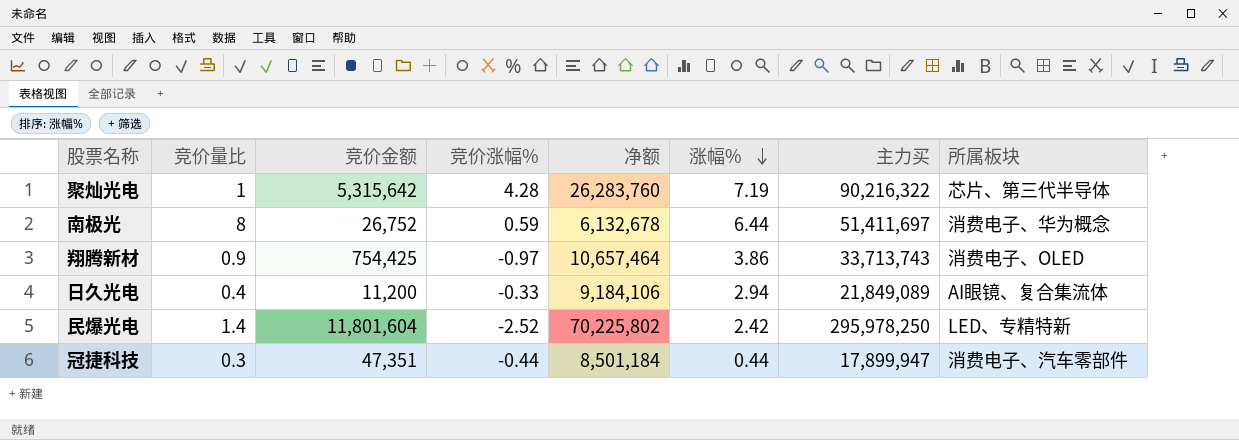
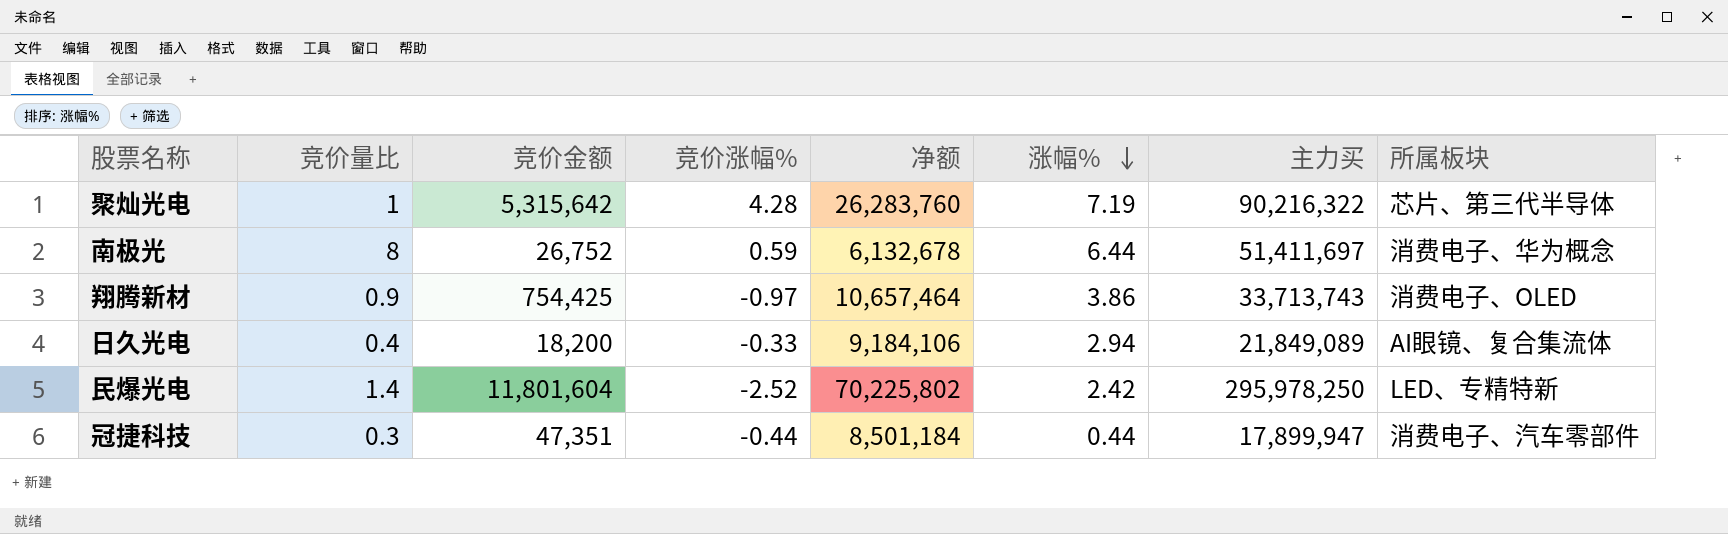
日久光电 | 竞价金额: 11,200 -> 18,200

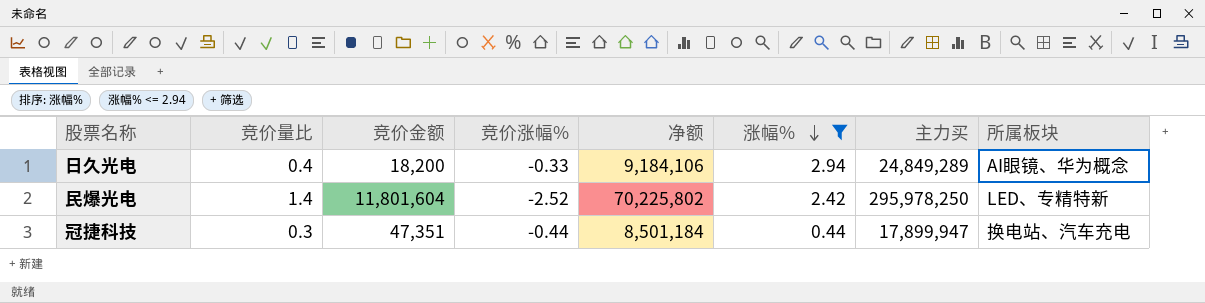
filter: none -> 涨幅% <= 2.94
日久光电 | 主力买: 21,849,089 -> 24,849,289
日久光电 | 所属板块: AI眼镜、复合集流体 -> AI眼镜、华为概念
冠捷科技 | 所属板块: 消费电子、汽车零部件 -> 换电站、汽车充电

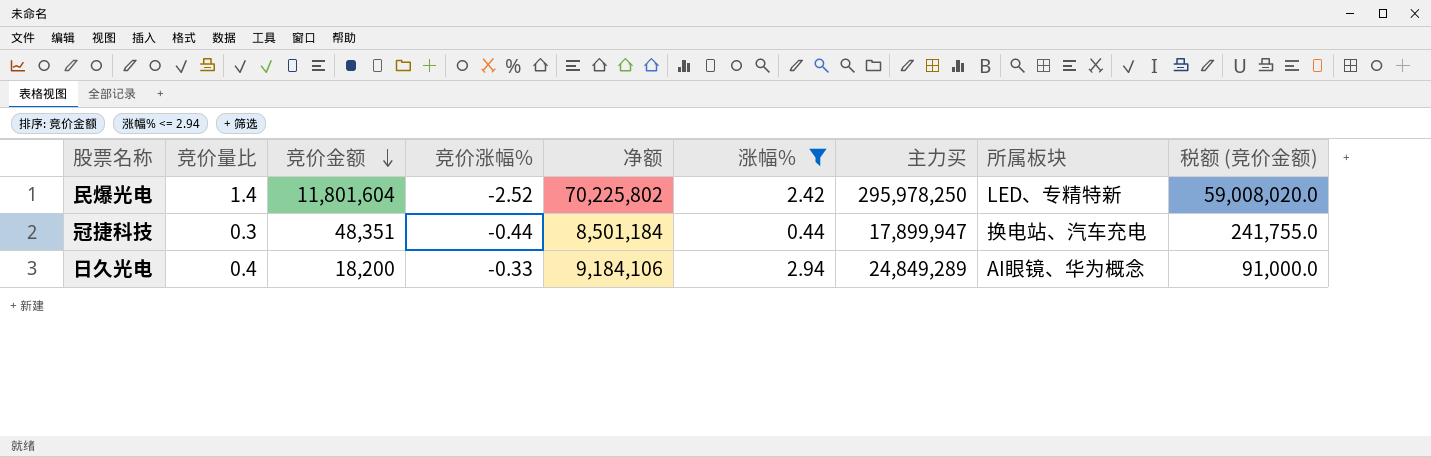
row order: 涨幅% descending -> 竞价金额 descending
column 税额 (竞价金额) | formula: none -> [竞价金额] * 5
冠捷科技 | 竞价金额: 47,351 -> 48,351

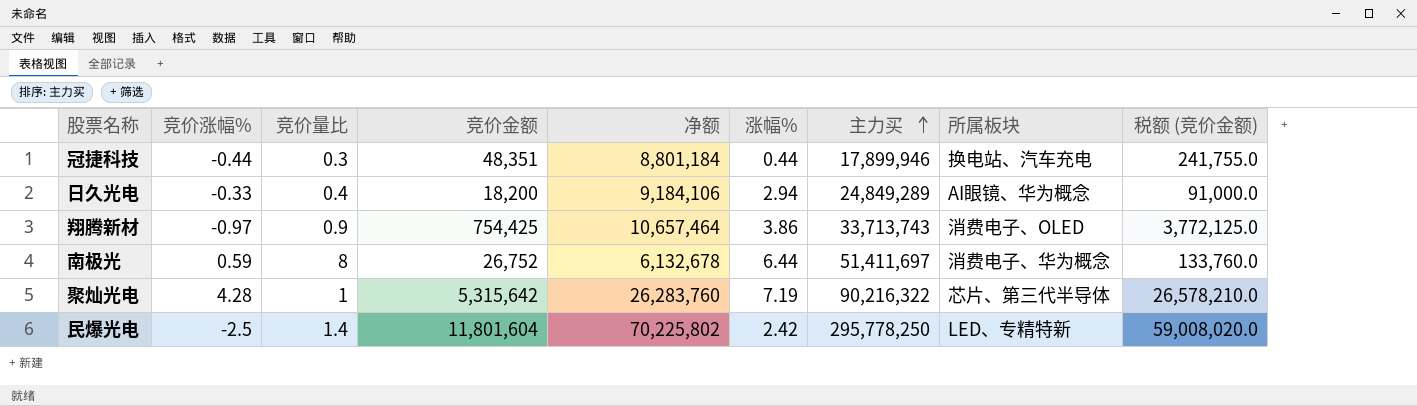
filter: 涨幅% <= 2.94 -> none
row order: 竞价金额 descending -> 主力买 ascending
column 竞价涨幅% | position: 4 -> 2
冠捷科技 | 净额: 8,501,184 -> 8,801,184
冠捷科技 | 主力买: 17,899,947 -> 17,899,946
民爆光电 | 竞价涨幅%: -2.52 -> -2.5
民爆光电 | 主力买: 295,978,250 -> 295,778,250

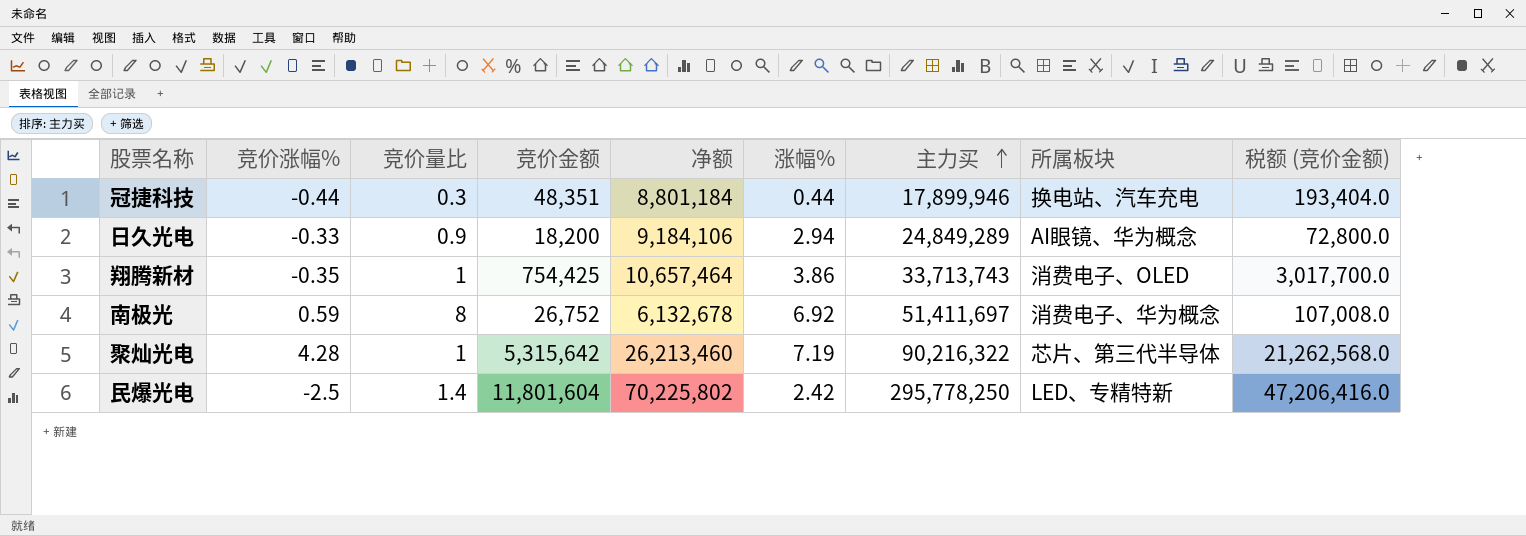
column 税额 (竞价金额) | formula: [竞价金额] * 5 -> [竞价金额] * 4
日久光电 | 竞价量比: 0.4 -> 0.9
翔腾新材 | 竞价涨幅%: -0.97 -> -0.35
翔腾新材 | 竞价量比: 0.9 -> 1
南极光 | 涨幅%: 6.44 -> 6.92
聚灿光电 | 净额: 26,283,760 -> 26,213,460

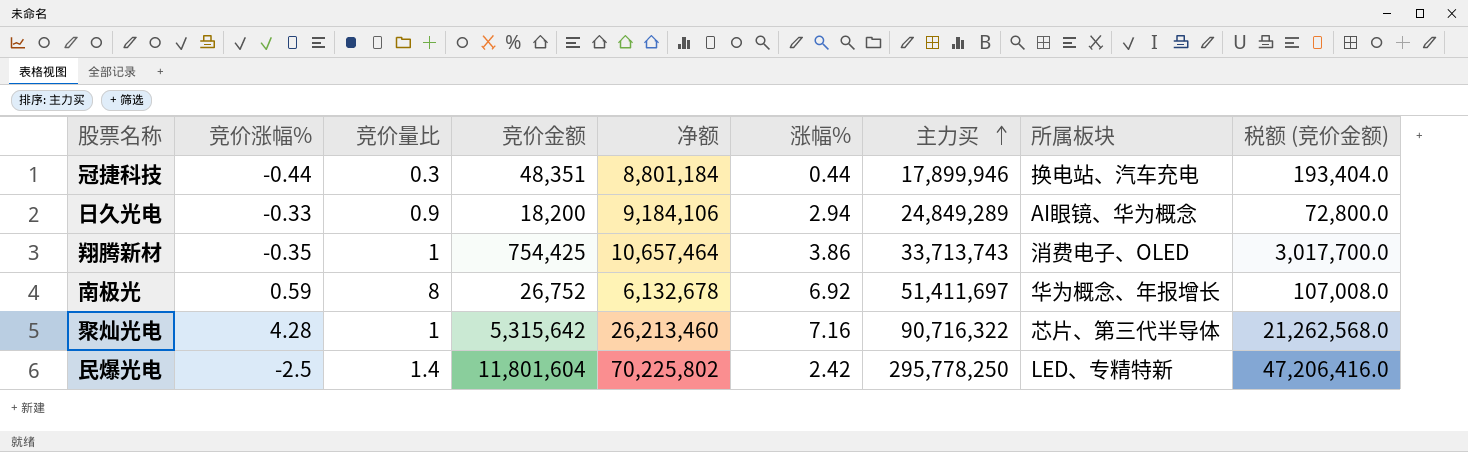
南极光 | 所属板块: 消费电子、华为概念 -> 华为概念、年报增长
聚灿光电 | 涨幅%: 7.19 -> 7.16
聚灿光电 | 主力买: 90,216,322 -> 90,716,322

